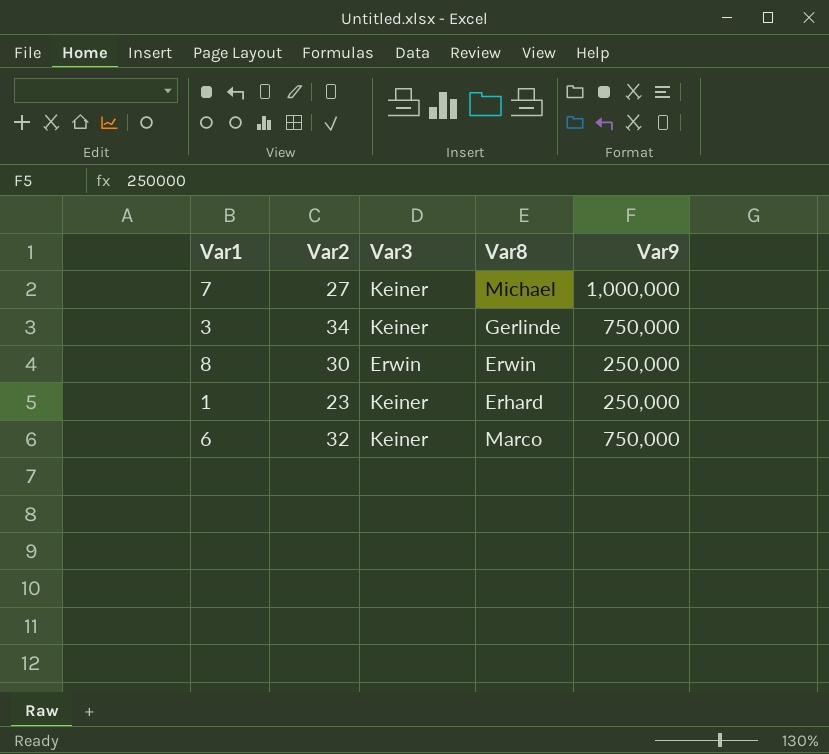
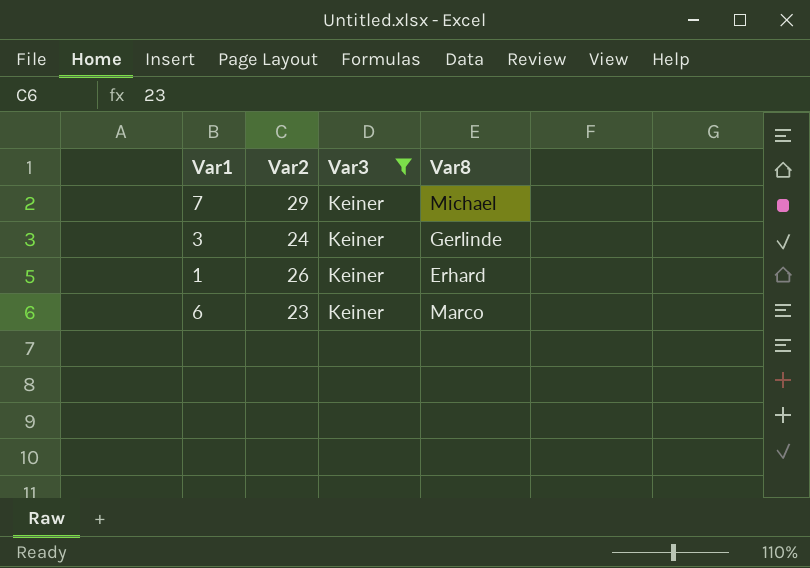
filter: none -> Var3 = Keiner
column Var9 | position: 5 -> none
7 | Var2: 27 -> 29
3 | Var2: 34 -> 24
1 | Var2: 23 -> 26
6 | Var2: 32 -> 23

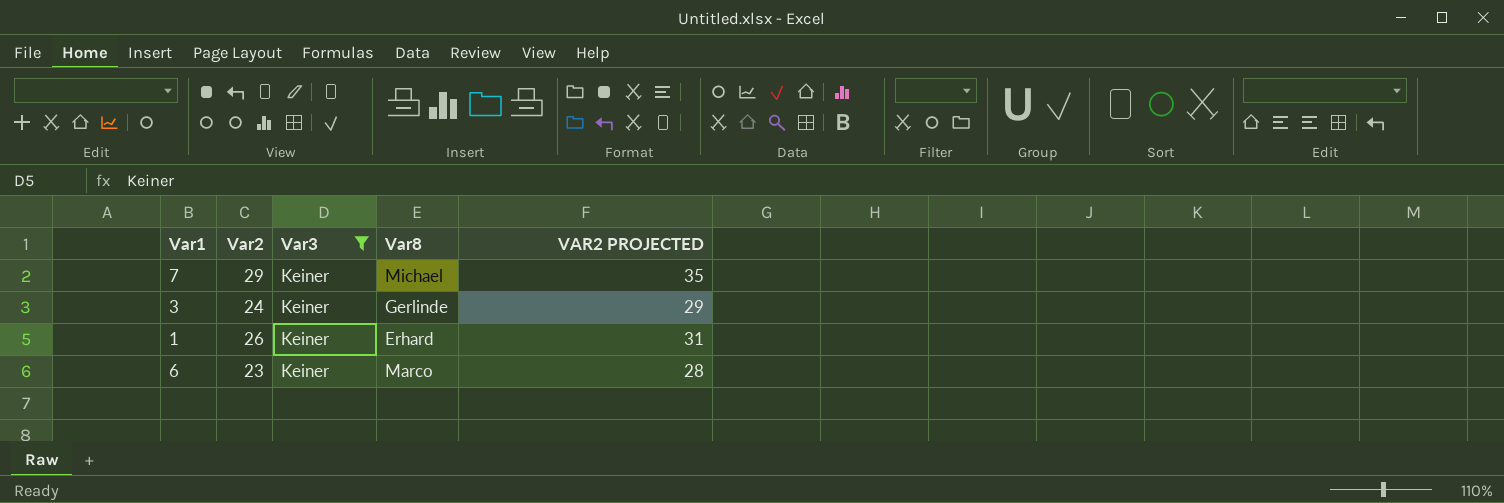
column VAR2 PROJECTED | formula: none -> [Var2] * 1.2

